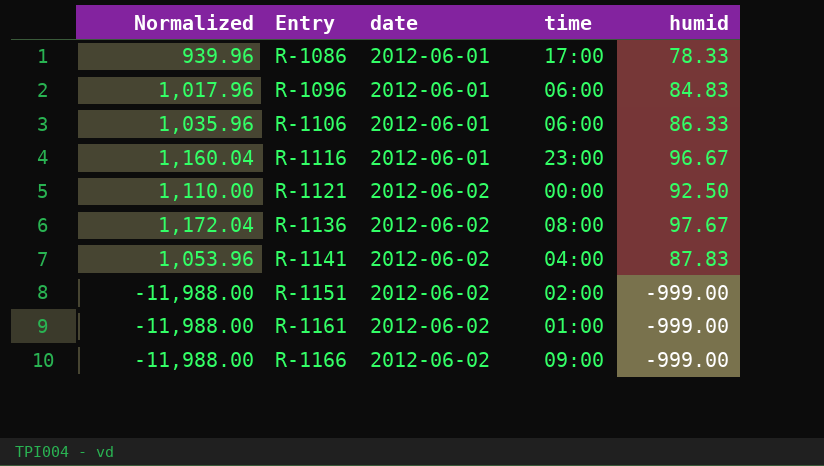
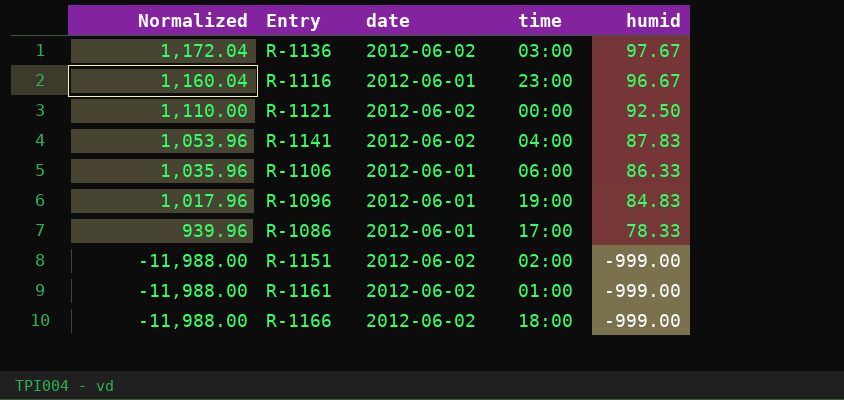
row order: Entry ascending -> Normalized descending
R-1136 | time: 08:00 -> 03:00
R-1096 | time: 06:00 -> 19:00
R-1166 | time: 09:00 -> 18:00

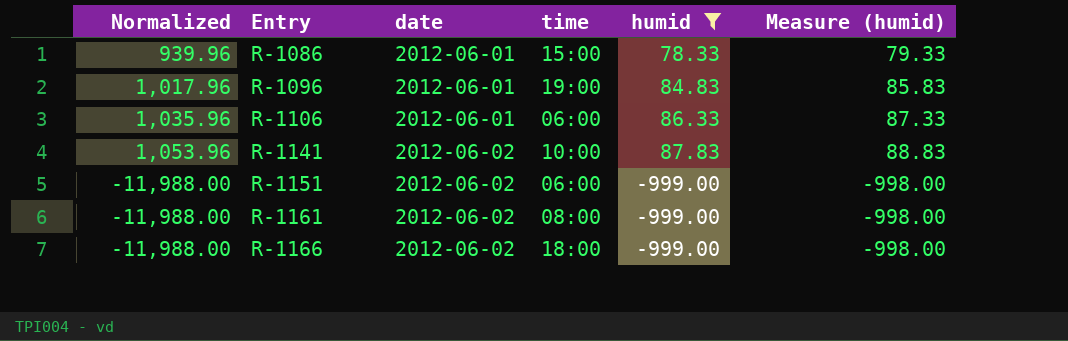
filter: none -> humid <= 87.83
row order: Normalized descending -> Entry ascending
column Measure (humid) | formula: none -> [humid] + 1
R-1086 | time: 17:00 -> 15:00
R-1141 | time: 04:00 -> 10:00
R-1151 | time: 02:00 -> 06:00
R-1161 | time: 01:00 -> 08:00

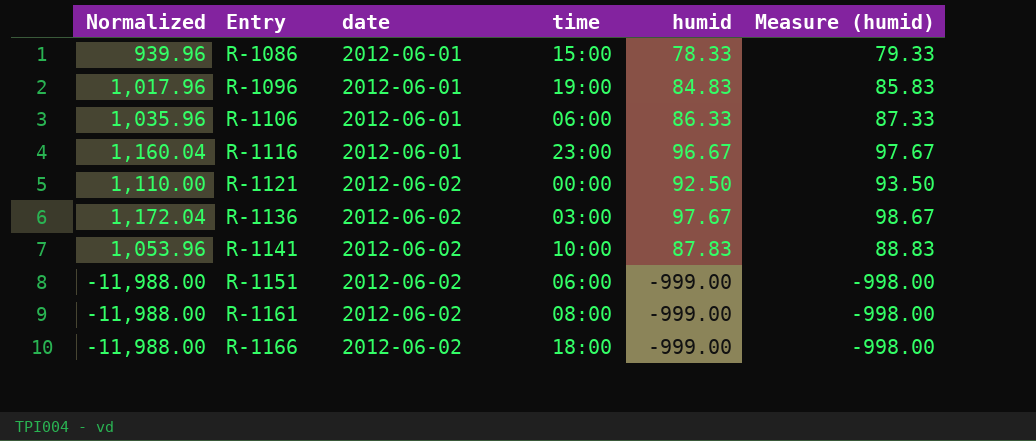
filter: humid <= 87.83 -> none

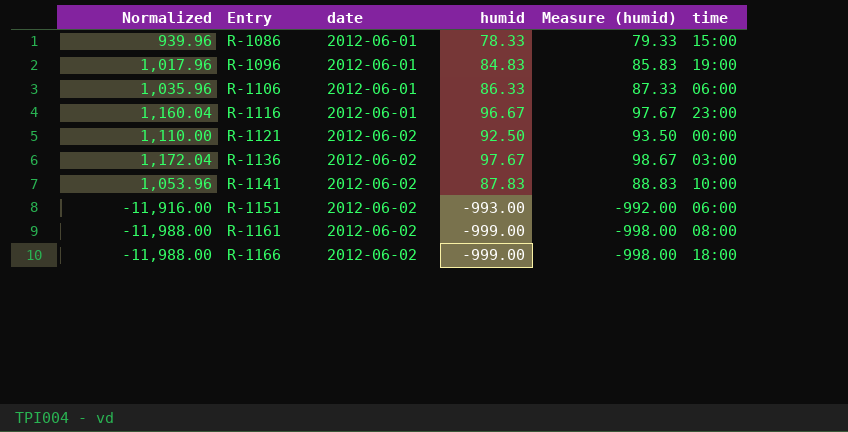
column time | position: 4 -> 6
R-1151 | Normalized: -11,988.00 -> -11,916.00
R-1151 | humid: -999.00 -> -993.00
R-1151 | Measure (humid): -998.00 -> -992.00

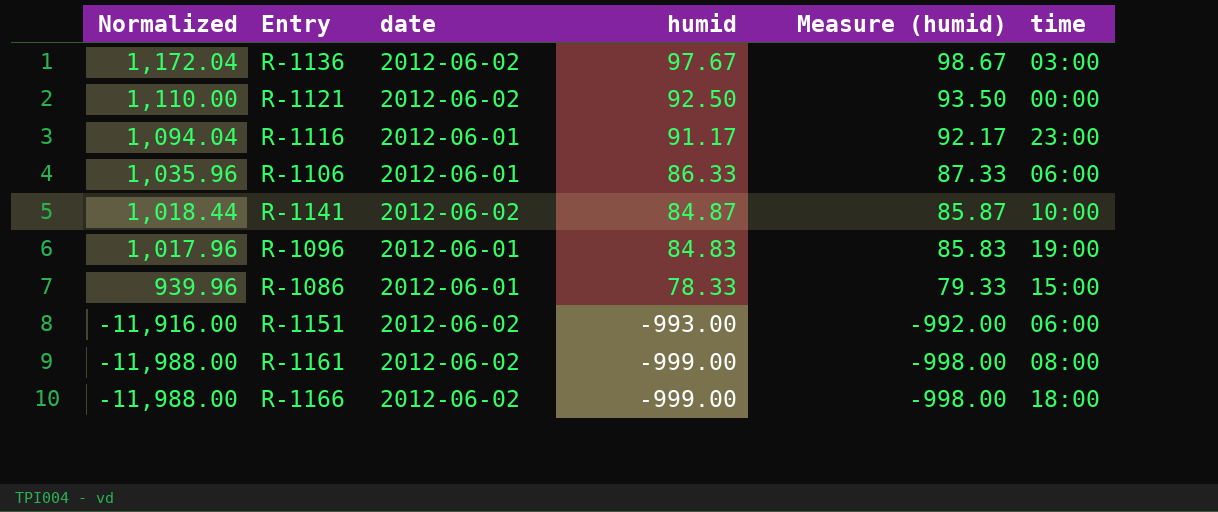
row order: Entry ascending -> Normalized descending
R-1116 | Normalized: 1,160.04 -> 1,094.04
R-1116 | humid: 96.67 -> 91.17
R-1116 | Measure (humid): 97.67 -> 92.17
R-1141 | Normalized: 1,053.96 -> 1,018.44
R-1141 | humid: 87.83 -> 84.87
R-1141 | Measure (humid): 88.83 -> 85.87

